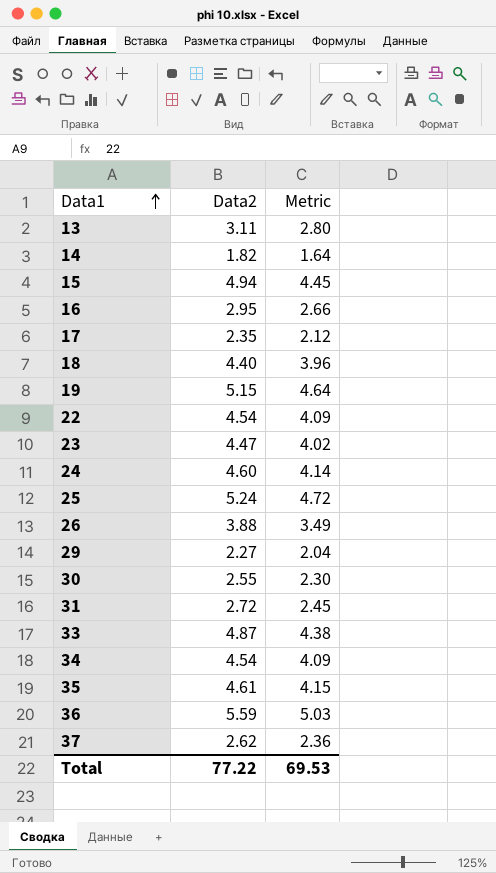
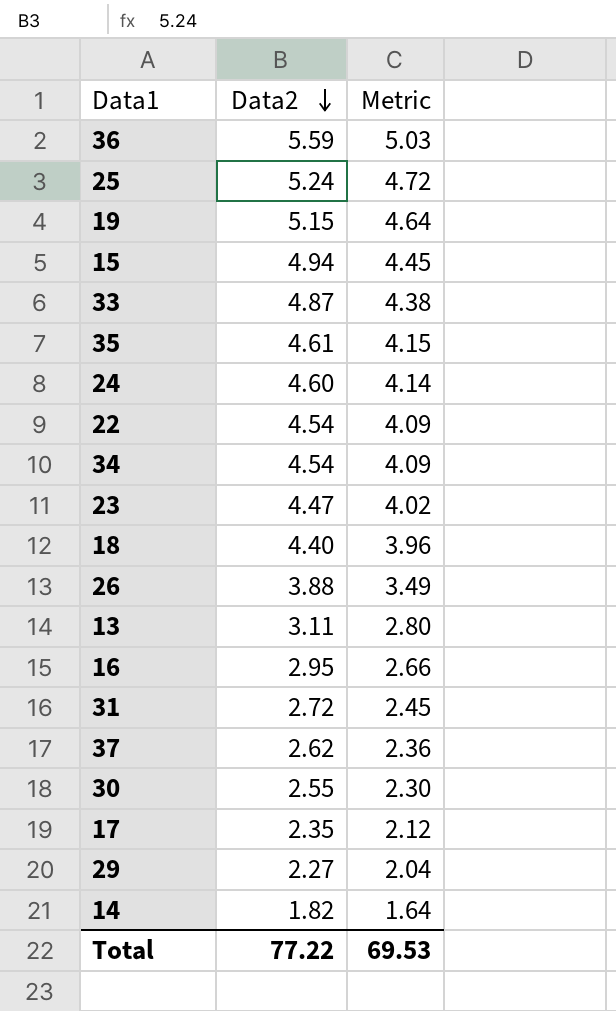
row order: Data1 ascending -> Data2 descending

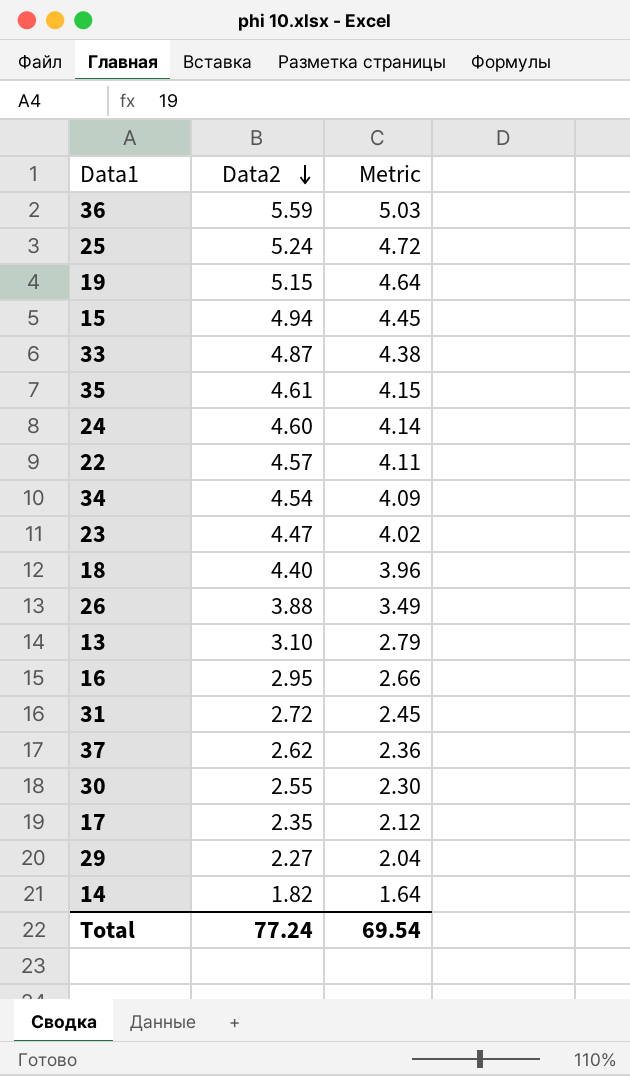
22 | Data2: 4.54 -> 4.57
22 | Metric: 4.09 -> 4.11
13 | Data2: 3.11 -> 3.10
13 | Metric: 2.80 -> 2.79
Total | Data2: 77.22 -> 77.24
Total | Metric: 69.53 -> 69.54

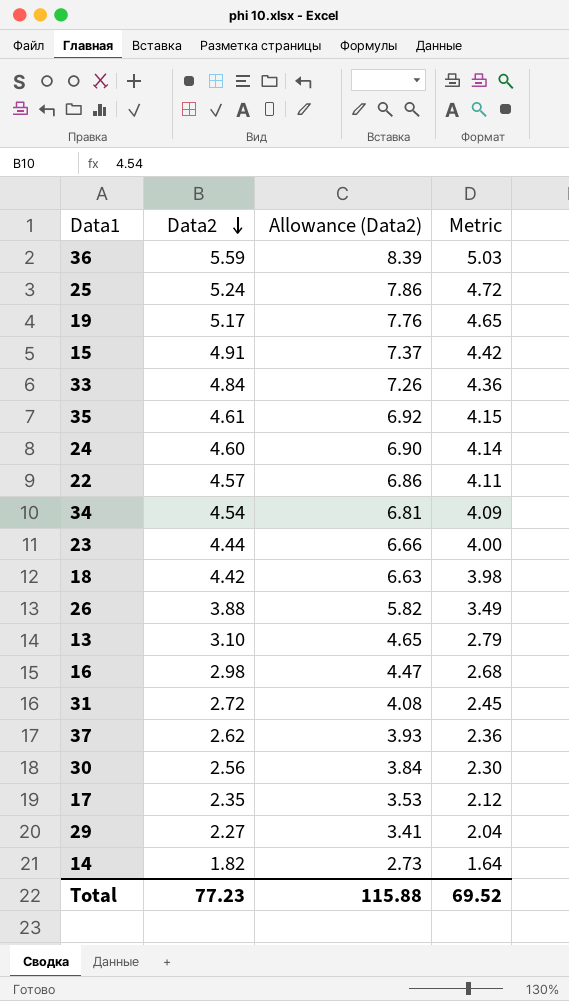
column Allowance (Data2) | formula: none -> [Data2] * 1.5
19 | Data2: 5.15 -> 5.17
19 | Metric: 4.64 -> 4.65
15 | Data2: 4.94 -> 4.91
15 | Metric: 4.45 -> 4.42
33 | Data2: 4.87 -> 4.84
33 | Metric: 4.38 -> 4.36
23 | Data2: 4.47 -> 4.44
23 | Metric: 4.02 -> 4.00
18 | Data2: 4.40 -> 4.42
18 | Metric: 3.96 -> 3.98
16 | Data2: 2.95 -> 2.98
16 | Metric: 2.66 -> 2.68
30 | Data2: 2.55 -> 2.56
Total | Data2: 77.24 -> 77.23
Total | Metric: 69.54 -> 69.52

